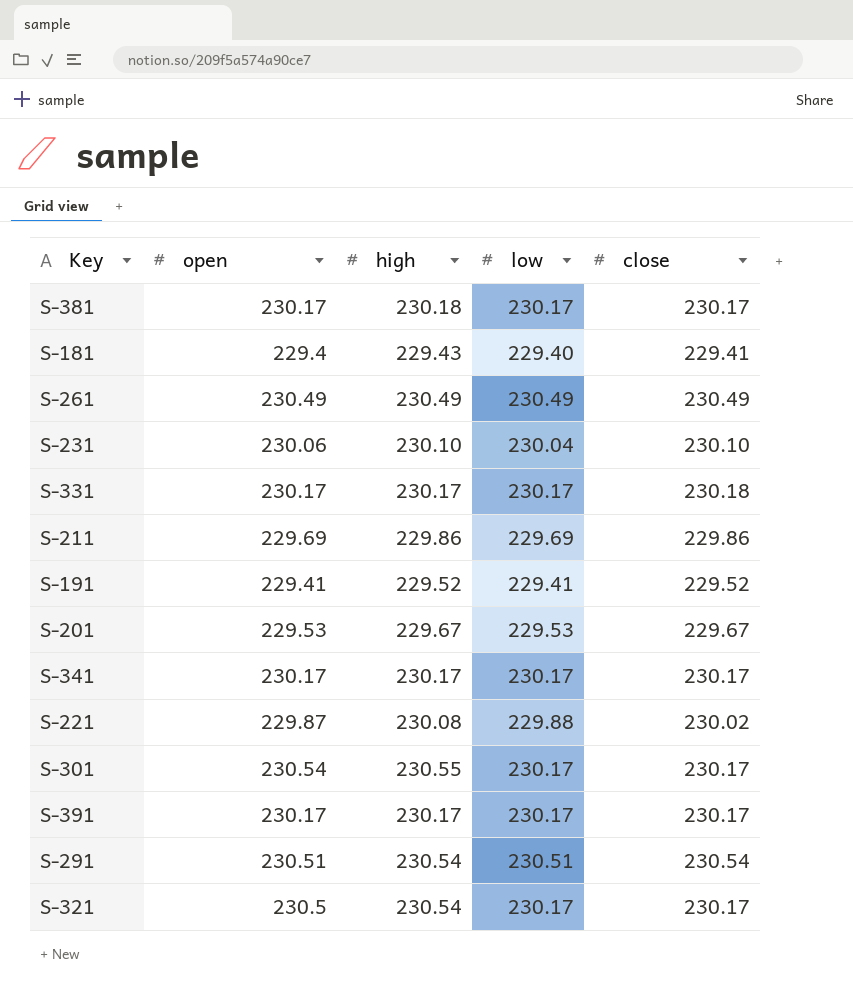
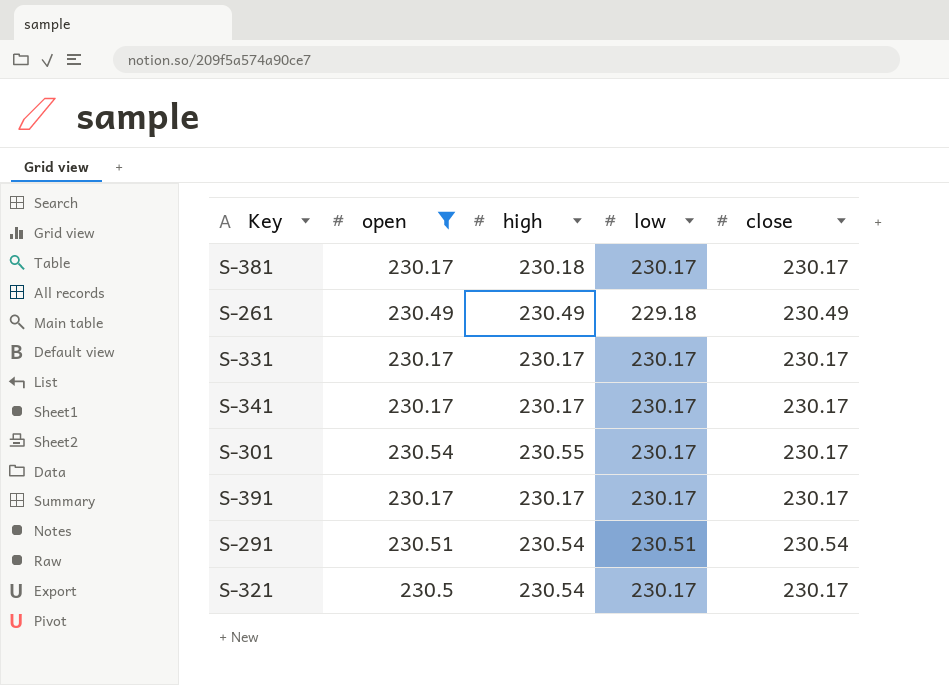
filter: none -> open >= 230.17
S-261 | low: 230.49 -> 229.18
S-331 | close: 230.18 -> 230.17

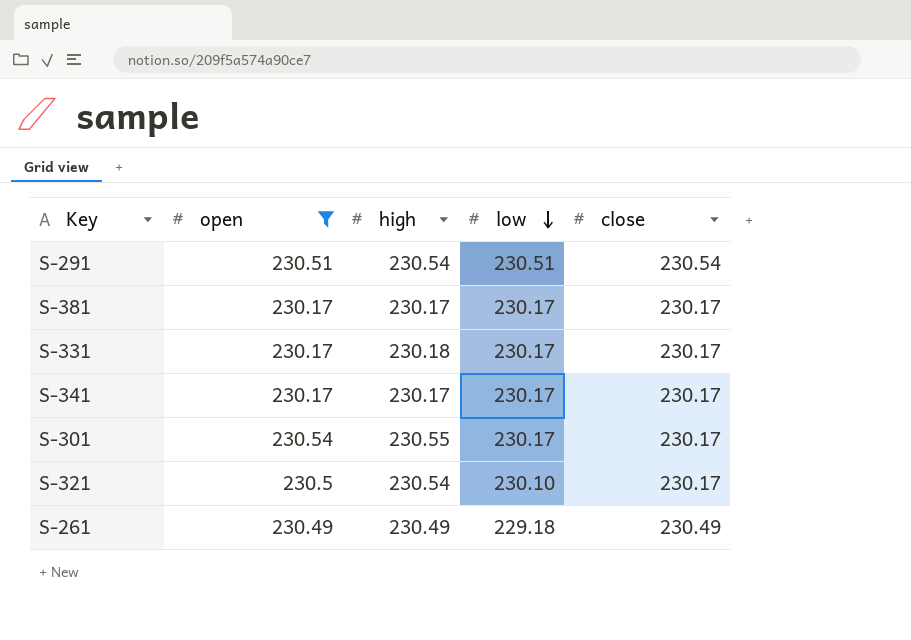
row order: none -> low descending
row S-391: 230.17 | 230.17 | 230.17 | 230.17 -> none
S-381 | high: 230.18 -> 230.17
S-331 | high: 230.17 -> 230.18
S-321 | low: 230.17 -> 230.10

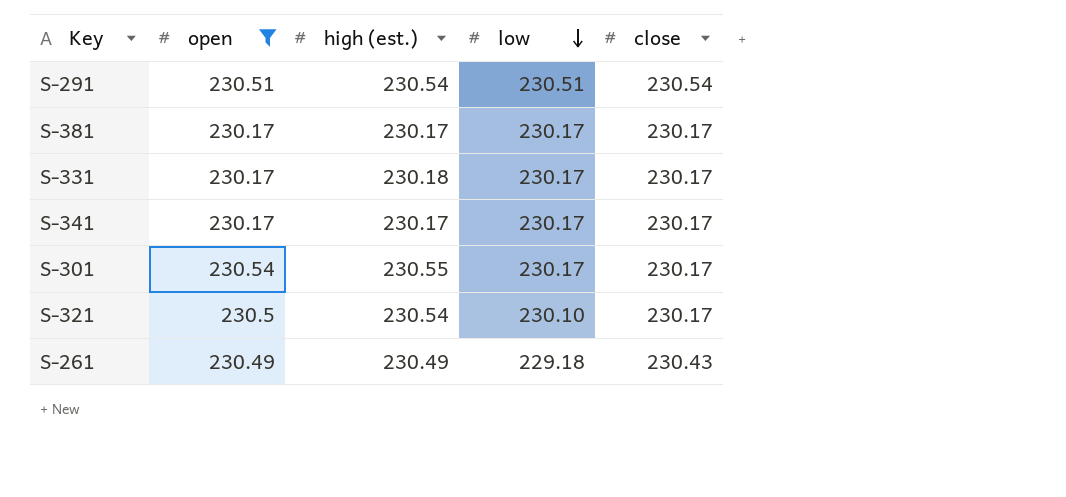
column name: high -> high (est.)
S-261 | close: 230.49 -> 230.43

